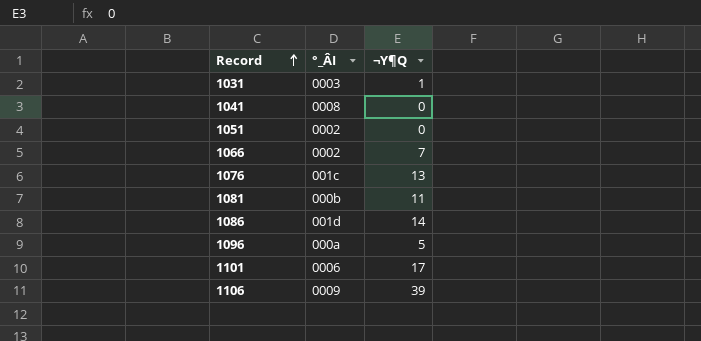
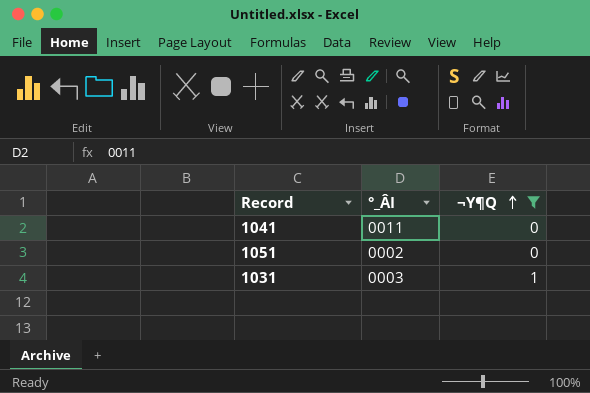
filter: none -> ¬Y¶Q <= 1
row order: Record ascending -> ¬Y¶Q ascending
1041 | °_ÂI: 0008 -> 0011

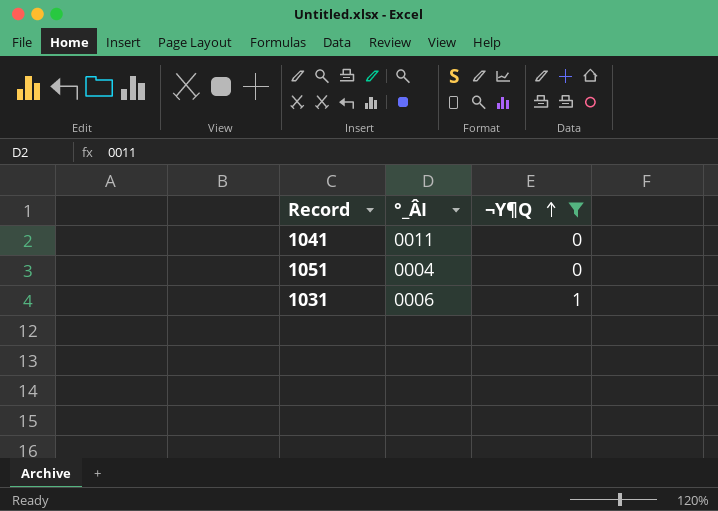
1051 | °_ÂI: 0002 -> 0004
1031 | °_ÂI: 0003 -> 0006

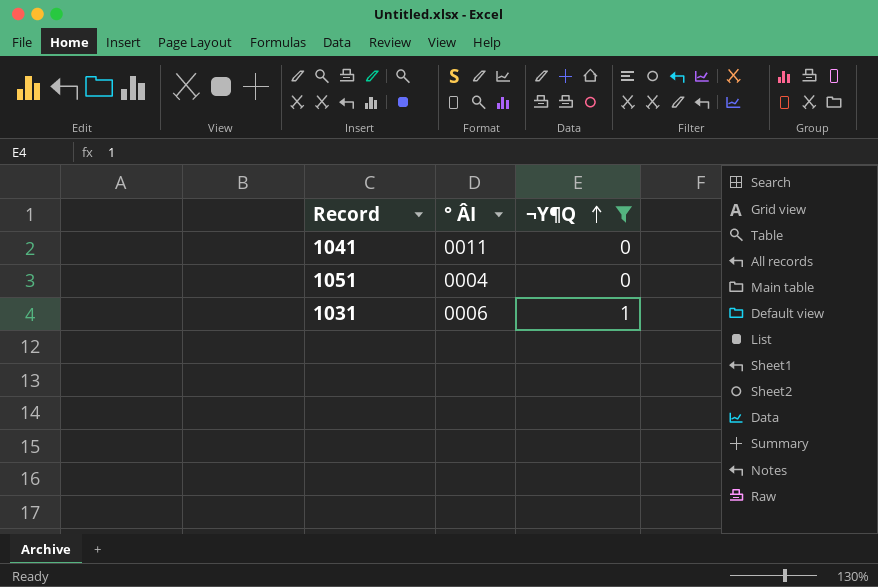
column name: °_ÂI -> ° ÂI

